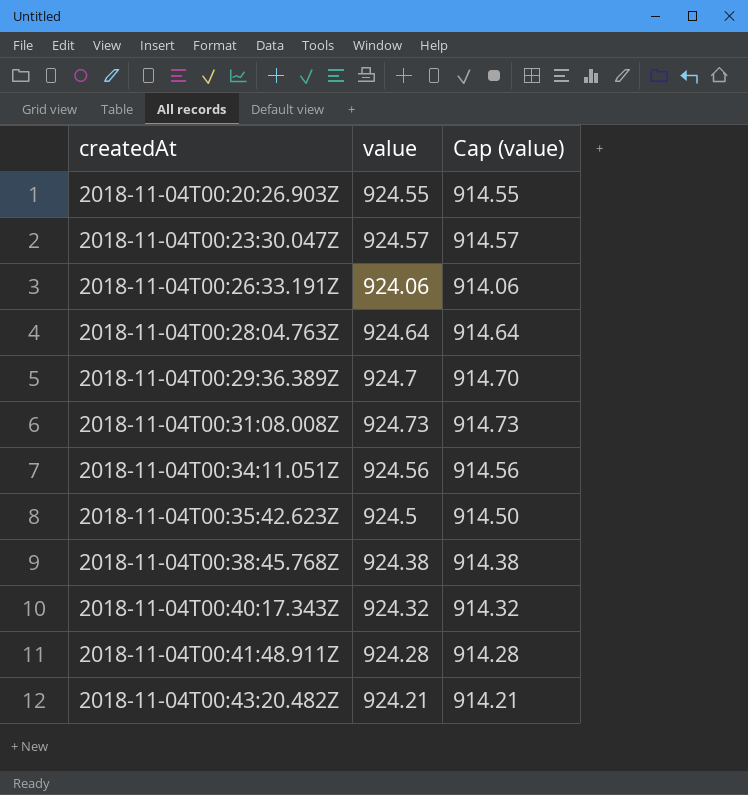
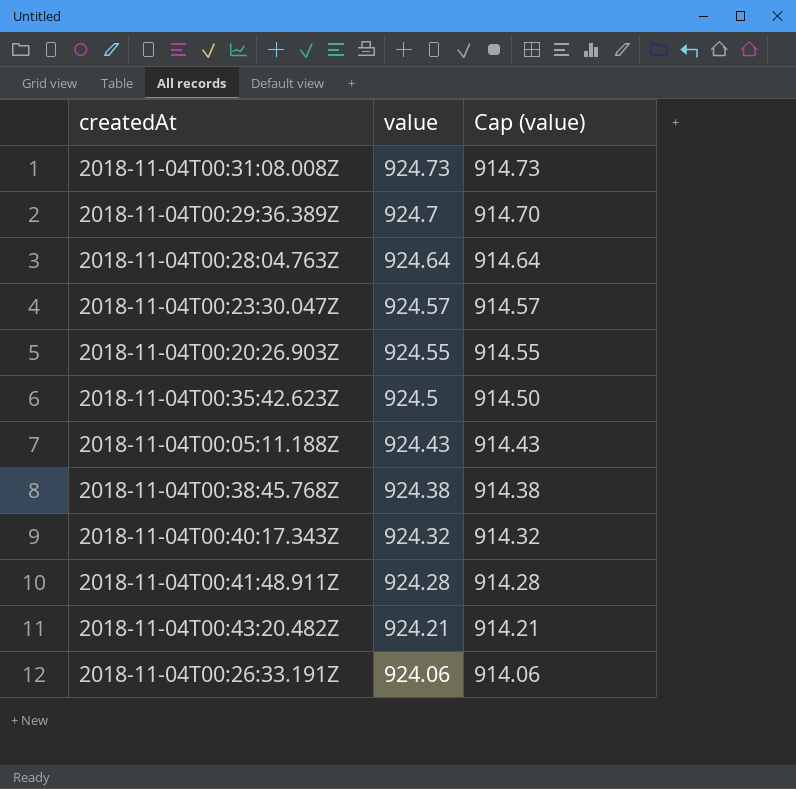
row order: createdAt ascending -> value descending
row 2018-11-04T00:34:11.051Z: 924.56 | 914.56 -> none
row 2018-11-04T00:05:11.188Z: none -> 924.43 | 914.43

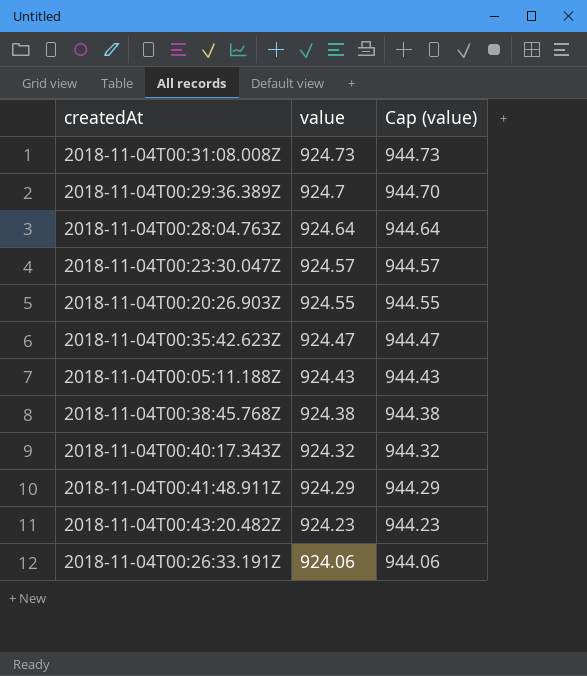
column Cap (value) | formula: [value] - 10 -> [value] + 20
2018-11-04T00:35:42.623Z | value: 924.5 -> 924.47
2018-11-04T00:41:48.911Z | value: 924.28 -> 924.29
2018-11-04T00:43:20.482Z | value: 924.21 -> 924.23

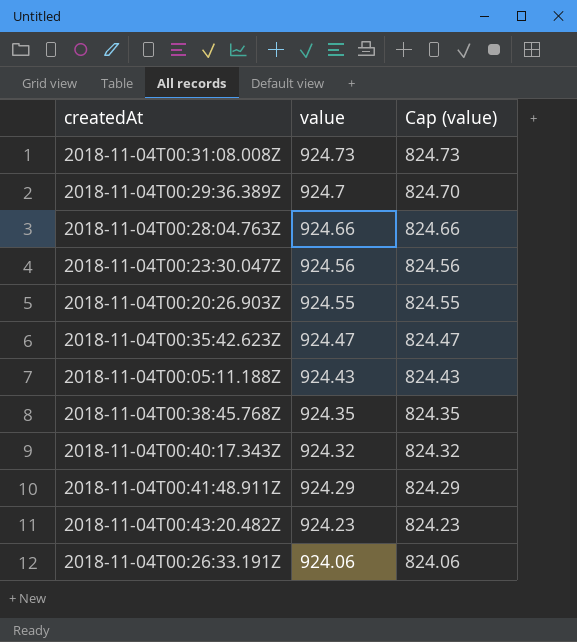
column Cap (value) | formula: [value] + 20 -> [value] - 100
2018-11-04T00:28:04.763Z | value: 924.64 -> 924.66
2018-11-04T00:23:30.047Z | value: 924.57 -> 924.56
2018-11-04T00:38:45.768Z | value: 924.38 -> 924.35

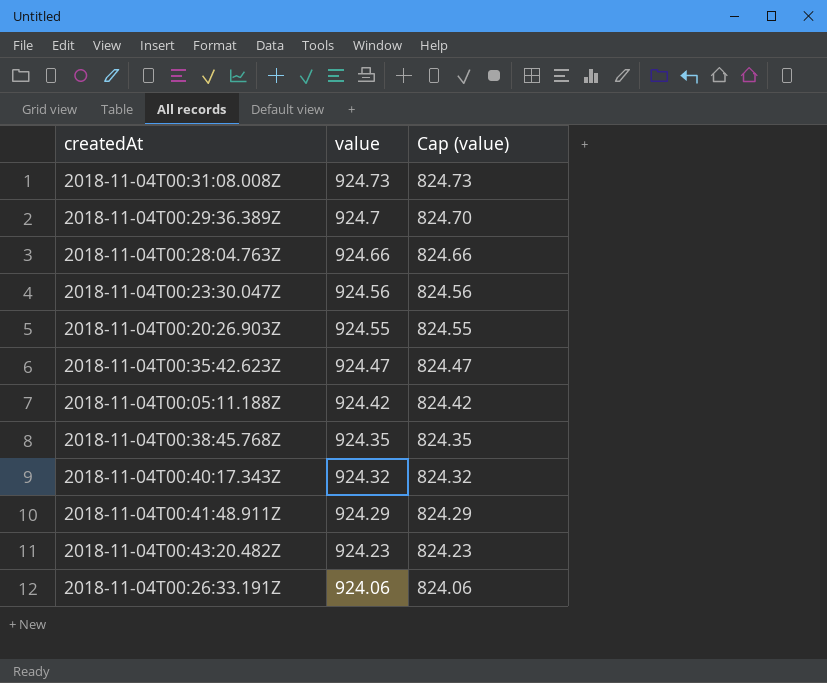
2018-11-04T00:05:11.188Z | value: 924.43 -> 924.42
2018-11-04T00:05:11.188Z | Cap (value): 824.43 -> 824.42

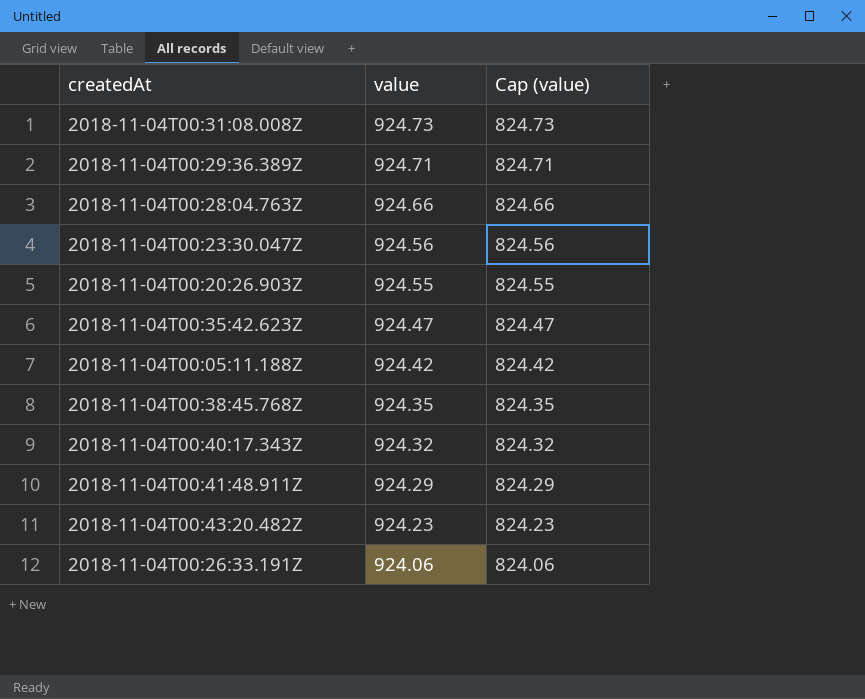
2018-11-04T00:29:36.389Z | value: 924.7 -> 924.71
2018-11-04T00:29:36.389Z | Cap (value): 824.70 -> 824.71

